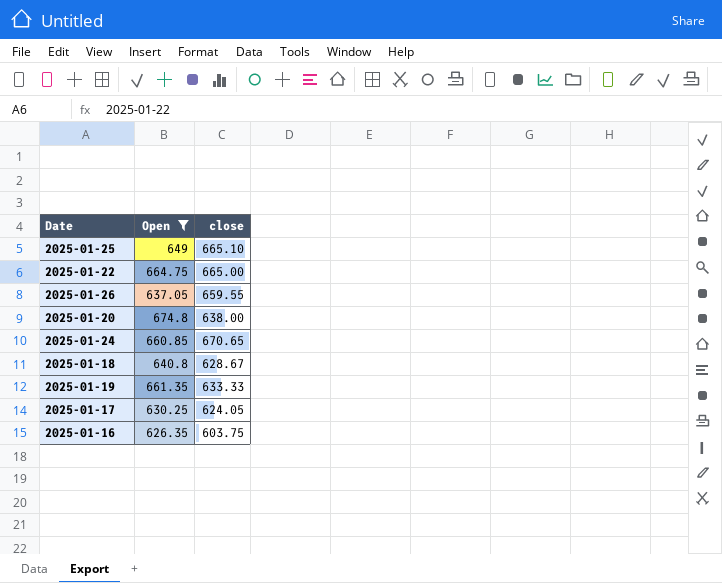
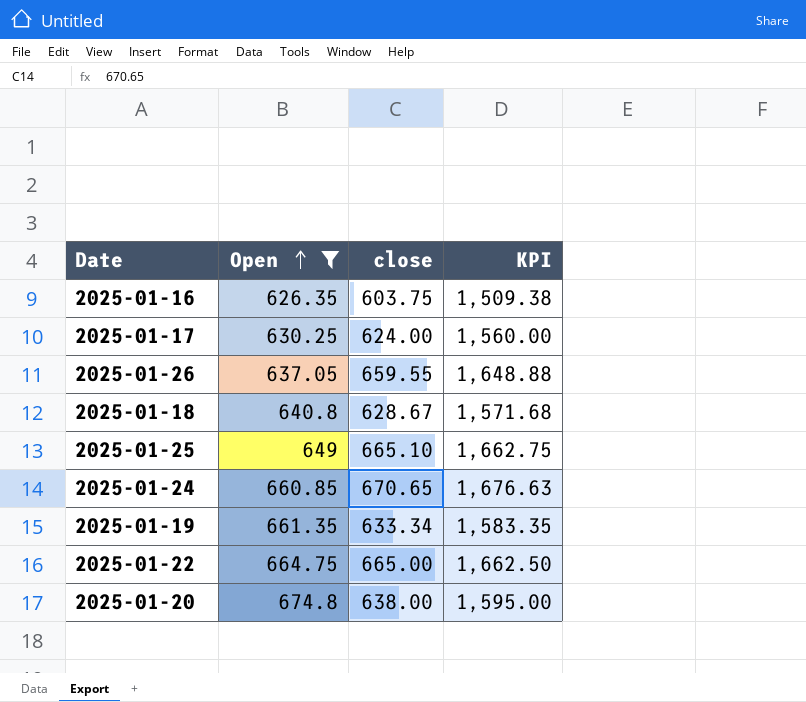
row order: none -> Open ascending
column KPI | formula: none -> [close] * 2.5
2025-01-17 | close: 624.05 -> 624.00
2025-01-19 | close: 633.33 -> 633.34

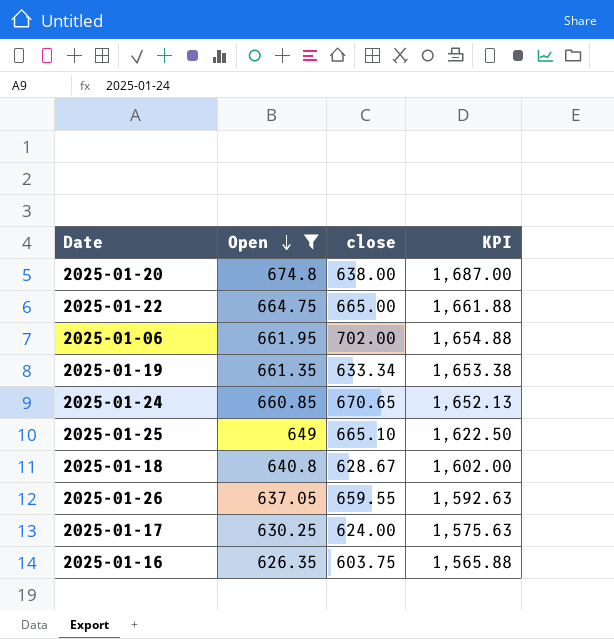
row order: Open ascending -> Open descending
column KPI | formula: [close] * 2.5 -> [Open] * 2.5
row 2025-01-06: none -> 661.95 | 702.00 | 1,654.88

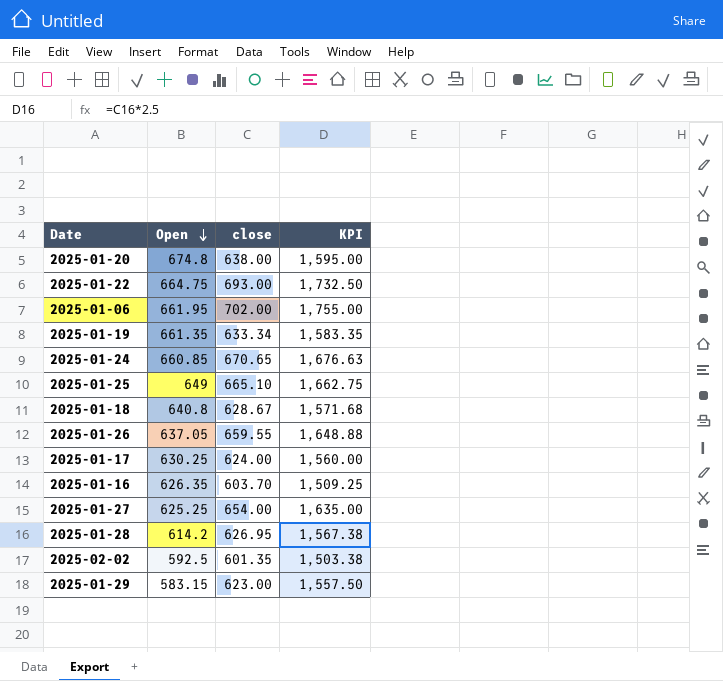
filter: Open >= 626.35 -> none
column KPI | formula: [Open] * 2.5 -> [close] * 2.5
2025-01-22 | close: 665.00 -> 693.00
2025-01-16 | close: 603.75 -> 603.70

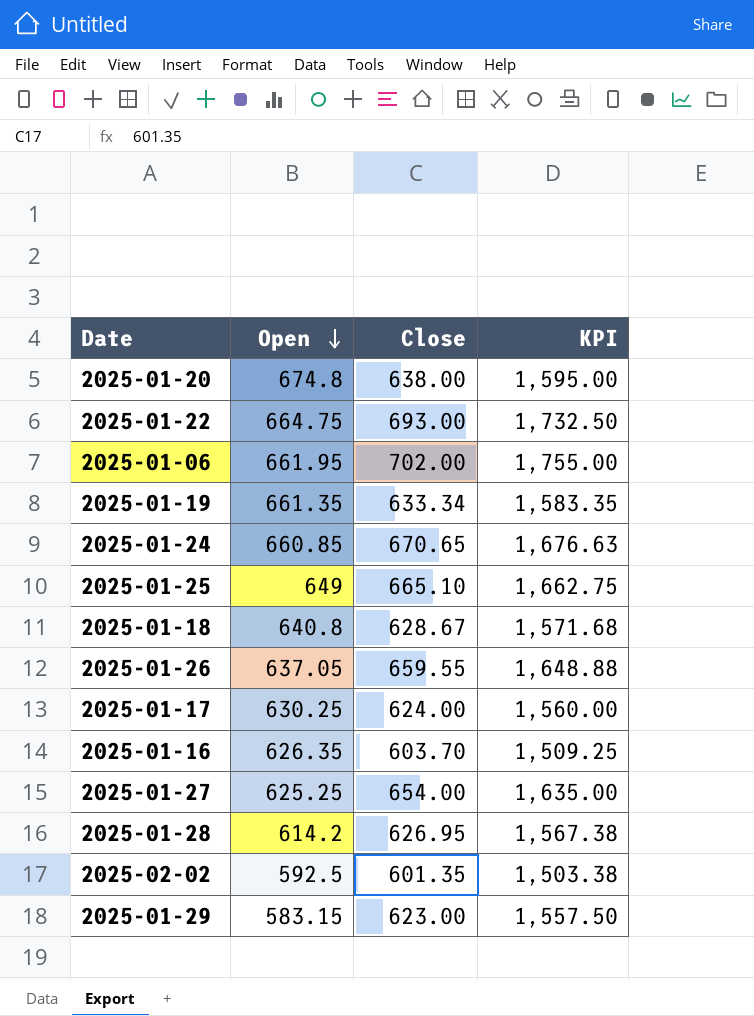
column name: close -> Close

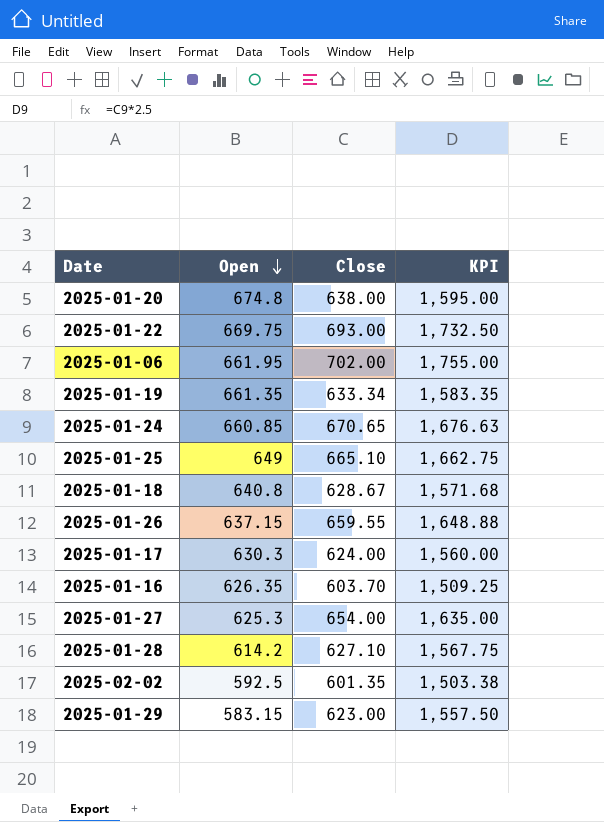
2025-01-22 | Open: 664.75 -> 669.75
2025-01-26 | Open: 637.05 -> 637.15
2025-01-17 | Open: 630.25 -> 630.3
2025-01-27 | Open: 625.25 -> 625.3
2025-01-28 | Close: 626.95 -> 627.10
2025-01-28 | KPI: 1,567.38 -> 1,567.75

